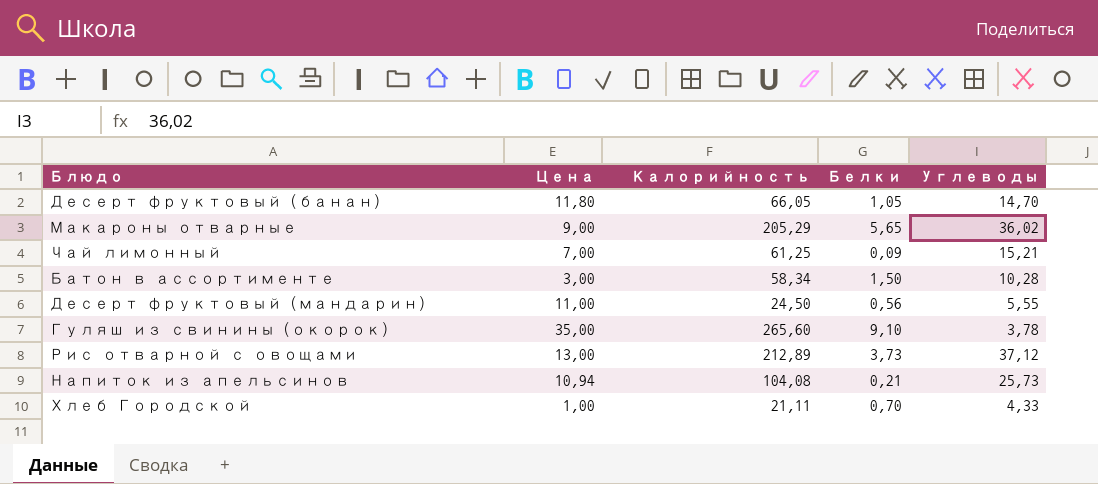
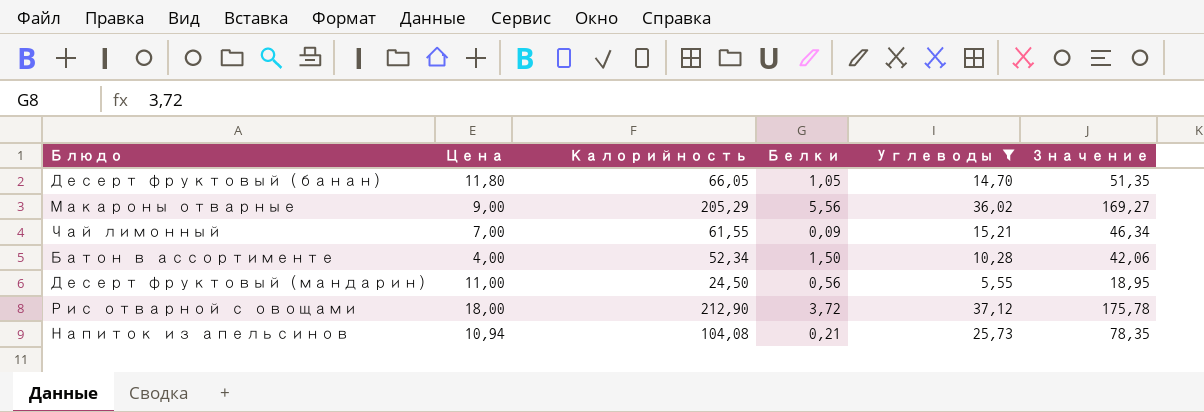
filter: none -> Углеводы >= 5,55
column Значение | formula: none -> [Калорийность] - [Углеводы]
Макароны отварные | Белки: 5,65 -> 5,56
Чай лимонный | Калорийность: 61,25 -> 61,55
Батон в ассортименте | Цена: 3,00 -> 4,00
Батон в ассортименте | Калорийность: 58,34 -> 52,34
Рис отварной с овощами | Цена: 13,00 -> 18,00
Рис отварной с овощами | Калорийность: 212,89 -> 212,90
Рис отварной с овощами | Белки: 3,73 -> 3,72

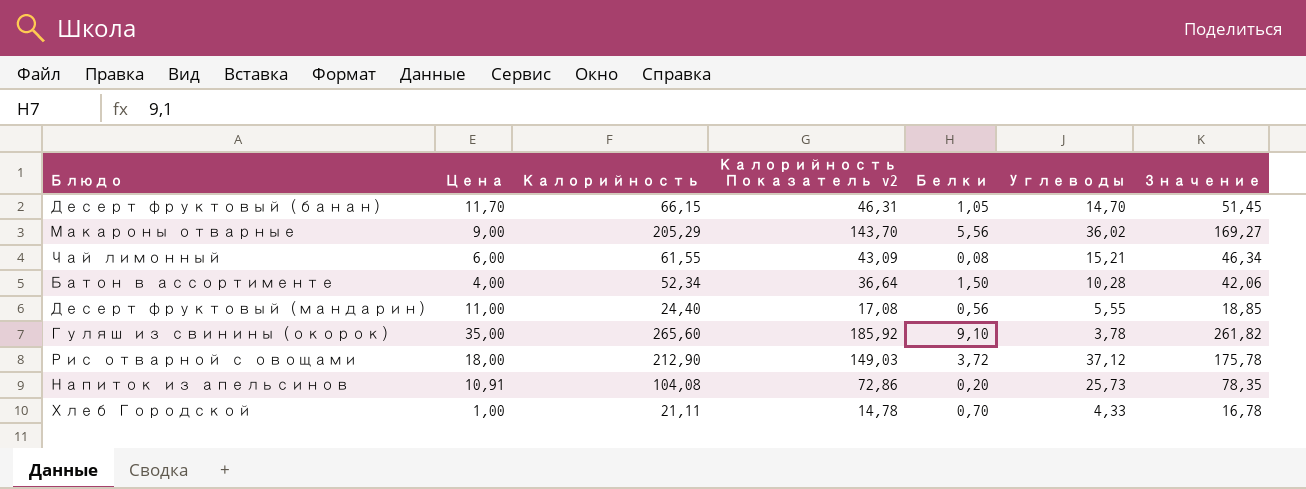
filter: Углеводы >= 5,55 -> none
column Калорийность Показатель v2 | formula: none -> [Калорийность] * 0,7
Десерт фруктовый (банан) | Цена: 11,80 -> 11,70
Десерт фруктовый (банан) | Калорийность: 66,05 -> 66,15
Десерт фруктовый (банан) | Значение: 51,35 -> 51,45
Чай лимонный | Цена: 7,00 -> 6,00
Чай лимонный | Белки: 0,09 -> 0,08
Десерт фруктовый (мандарин) | Калорийность: 24,50 -> 24,40
Десерт фруктовый (мандарин) | Значение: 18,95 -> 18,85
Напиток из апельсинов | Цена: 10,94 -> 10,91
Напиток из апельсинов | Белки: 0,21 -> 0,20

